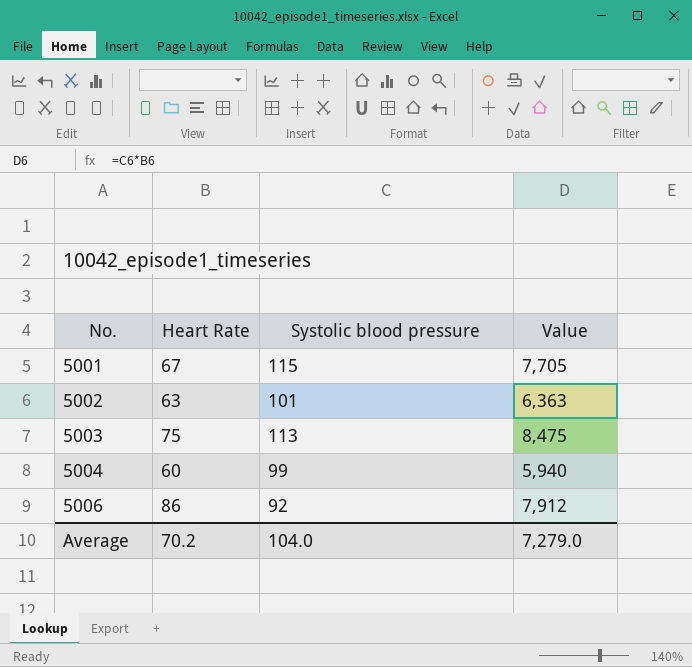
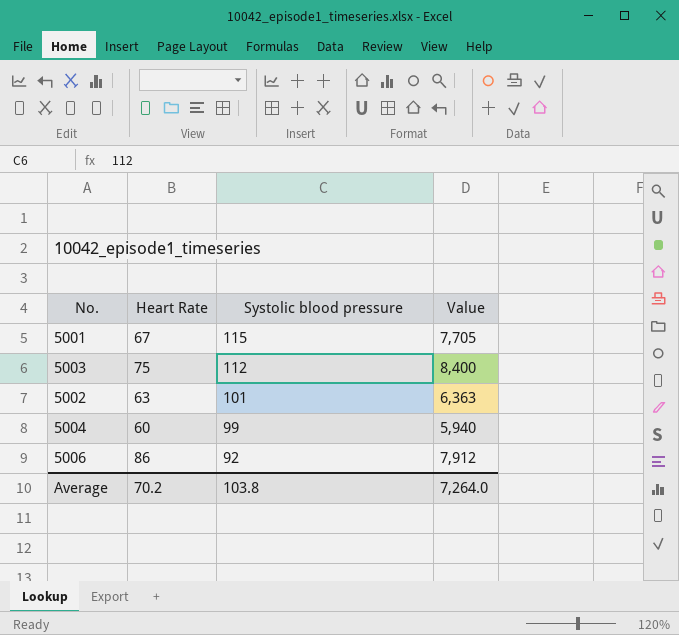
row order: No. ascending -> Systolic blood pressure descending
5003 | Systolic blood pressure: 113 -> 112
5003 | Value: 8,475 -> 8,400
Average | Systolic blood pressure: 104.0 -> 103.8
Average | Value: 7,279.0 -> 7,264.0

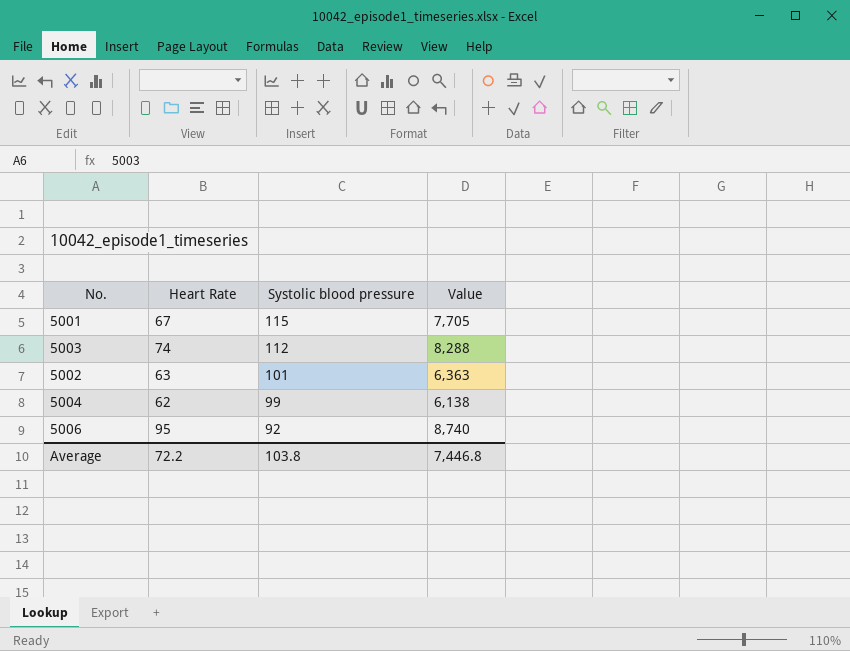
5003 | Heart Rate: 75 -> 74
5003 | Value: 8,400 -> 8,288
5004 | Heart Rate: 60 -> 62
5004 | Value: 5,940 -> 6,138
5006 | Heart Rate: 86 -> 95
5006 | Value: 7,912 -> 8,740
Average | Heart Rate: 70.2 -> 72.2
Average | Value: 7,264.0 -> 7,446.8

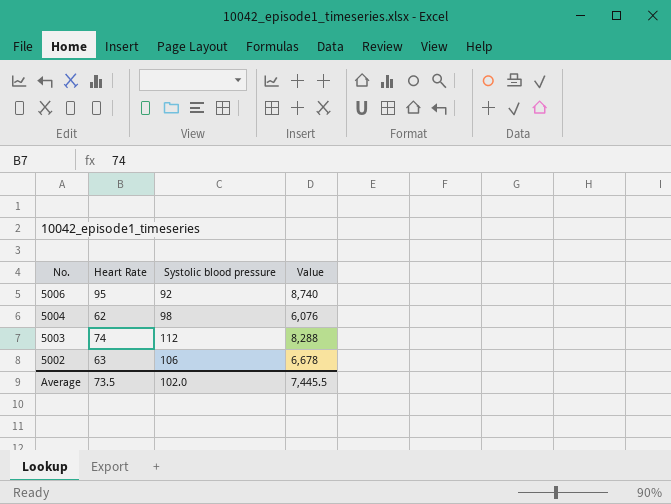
row order: Systolic blood pressure descending -> No. descending
row 5001: 67 | 115 | 7,705 -> none
5004 | Systolic blood pressure: 99 -> 98
5004 | Value: 6,138 -> 6,076
5002 | Systolic blood pressure: 101 -> 106
5002 | Value: 6,363 -> 6,678
Average | Heart Rate: 72.2 -> 73.5
Average | Systolic blood pressure: 103.8 -> 102.0
Average | Value: 7,446.8 -> 7,445.5

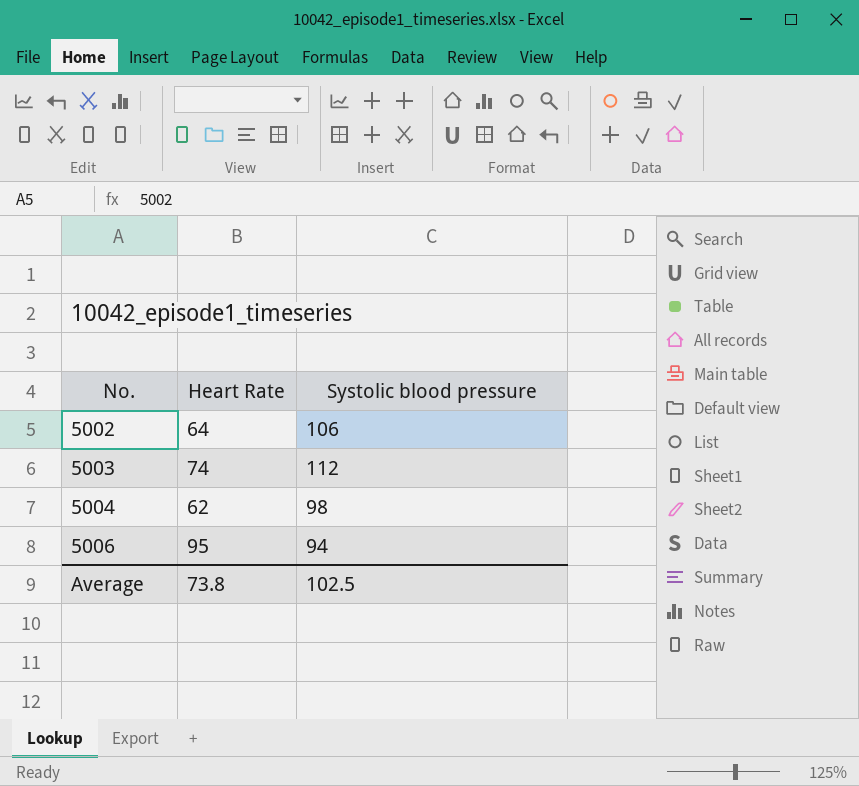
row order: No. descending -> No. ascending
column Value | formula: [Heart Rate] * [Systolic blood pressure] -> none
5002 | Heart Rate: 63 -> 64
5006 | Systolic blood pressure: 92 -> 94
Average | Heart Rate: 73.5 -> 73.8
Average | Systolic blood pressure: 102.0 -> 102.5

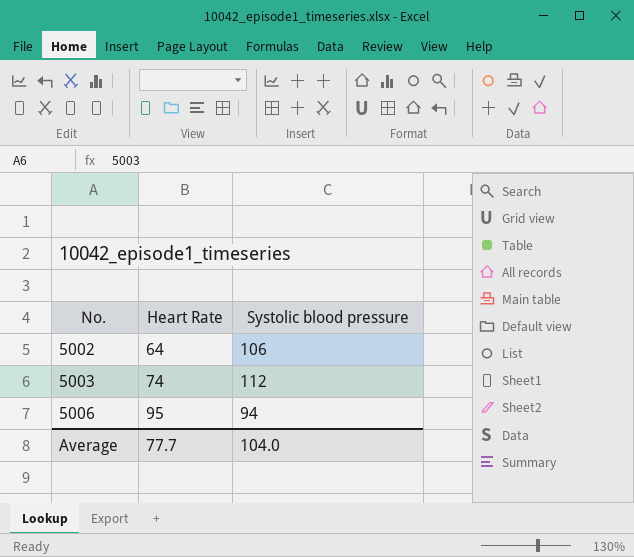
row 5004: 62 | 98 -> none
Average | Heart Rate: 73.8 -> 77.7
Average | Systolic blood pressure: 102.5 -> 104.0

